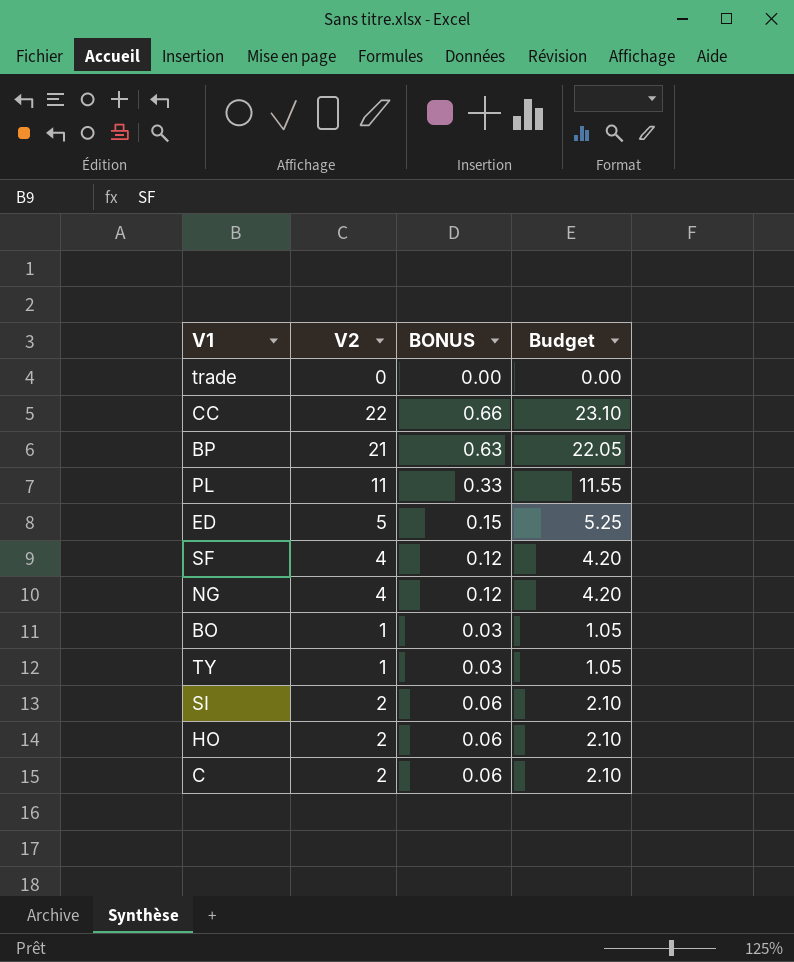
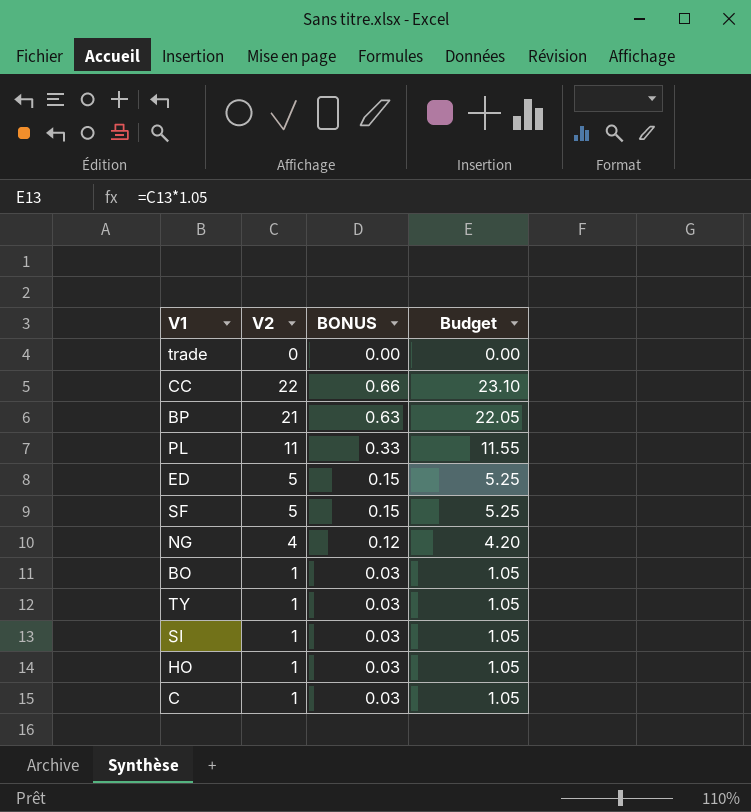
SF | V2: 4 -> 5
SF | BONUS: 0.12 -> 0.15
SF | Budget: 4.20 -> 5.25
SI | V2: 2 -> 1
SI | BONUS: 0.06 -> 0.03
SI | Budget: 2.10 -> 1.05
HO | V2: 2 -> 1
HO | BONUS: 0.06 -> 0.03
HO | Budget: 2.10 -> 1.05
C | V2: 2 -> 1
C | BONUS: 0.06 -> 0.03
C | Budget: 2.10 -> 1.05

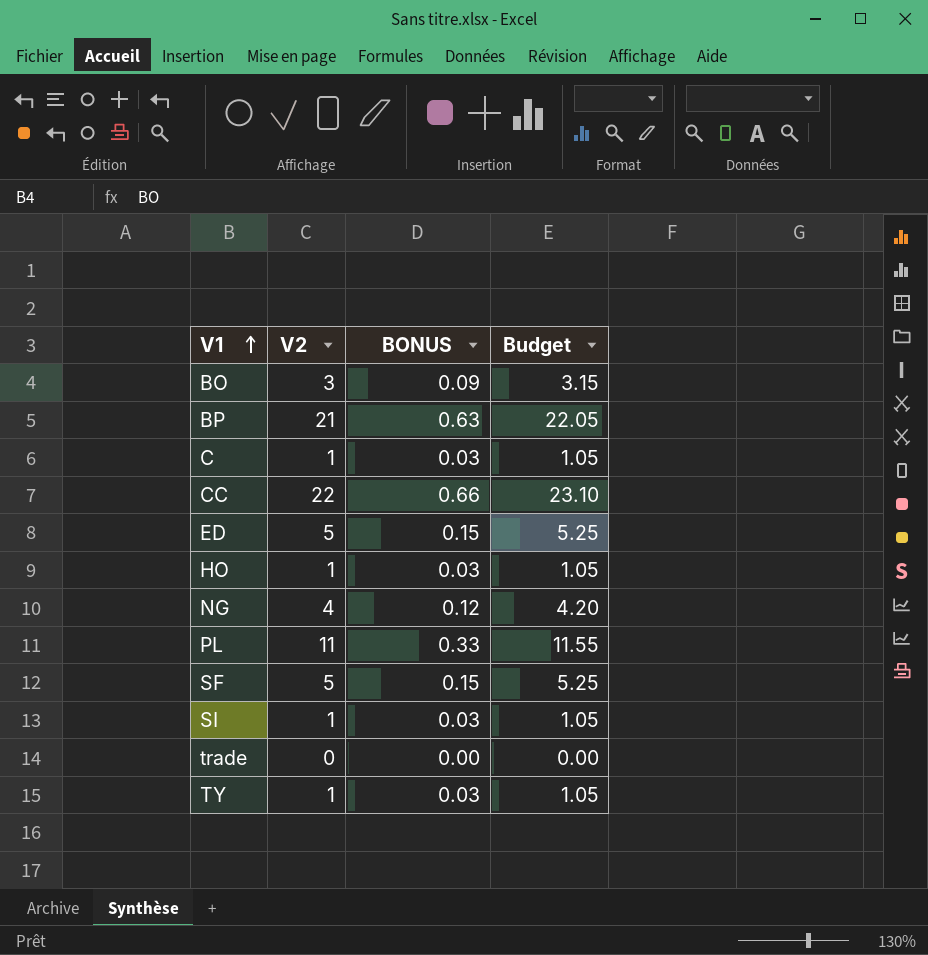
row order: none -> V1 ascending
BO | V2: 1 -> 3
BO | BONUS: 0.03 -> 0.09
BO | Budget: 1.05 -> 3.15

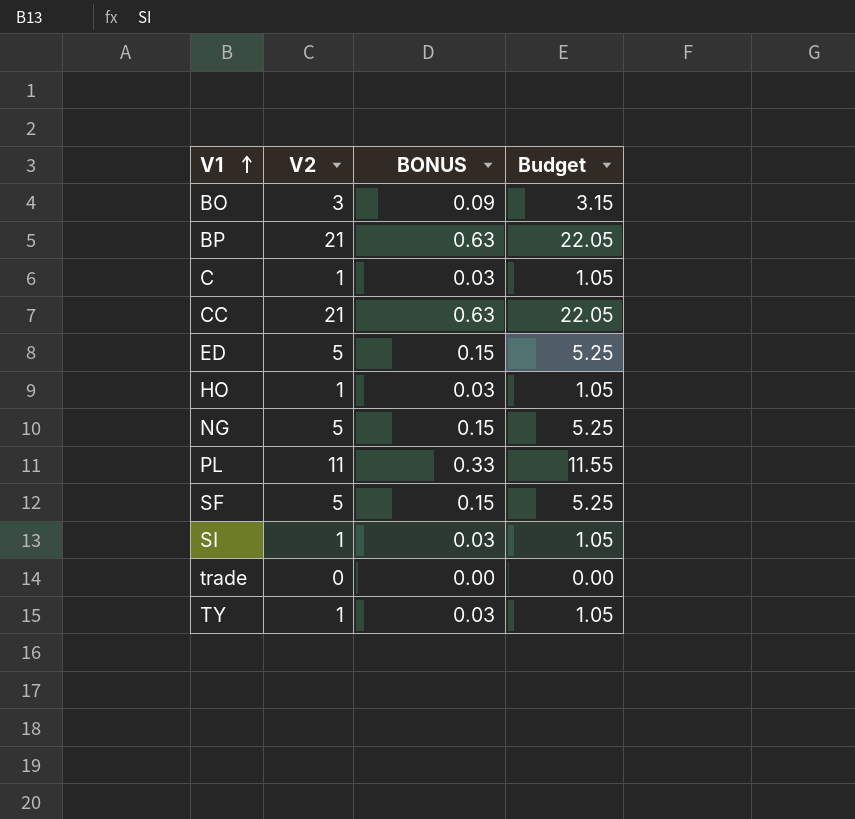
CC | V2: 22 -> 21
CC | BONUS: 0.66 -> 0.63
CC | Budget: 23.10 -> 22.05
NG | V2: 4 -> 5
NG | BONUS: 0.12 -> 0.15
NG | Budget: 4.20 -> 5.25

